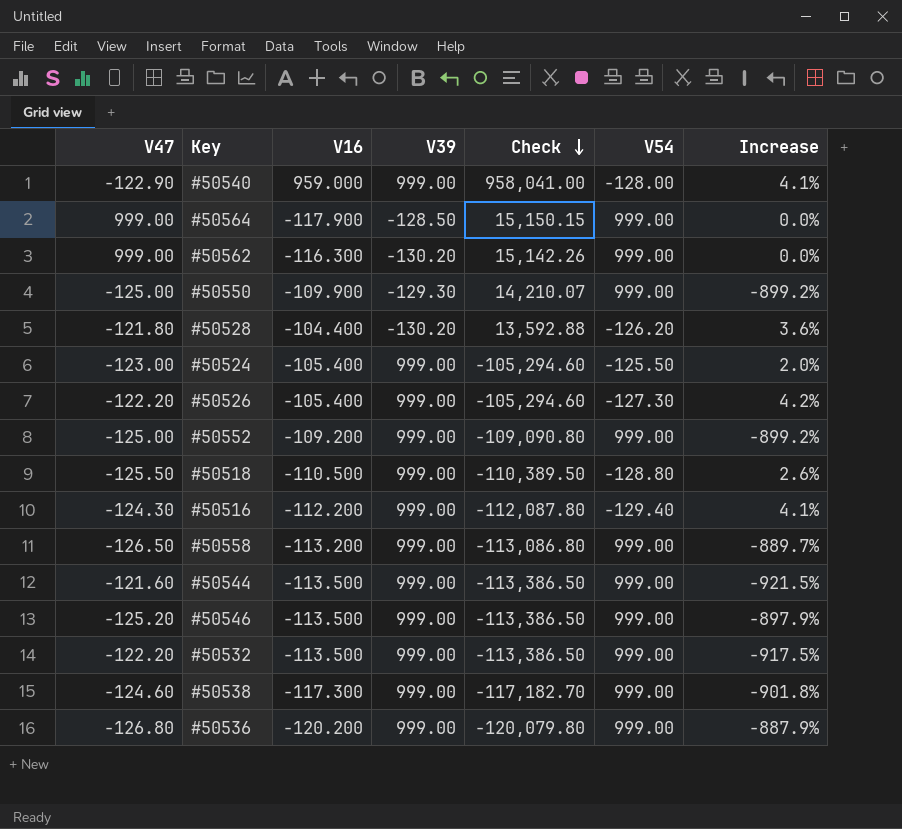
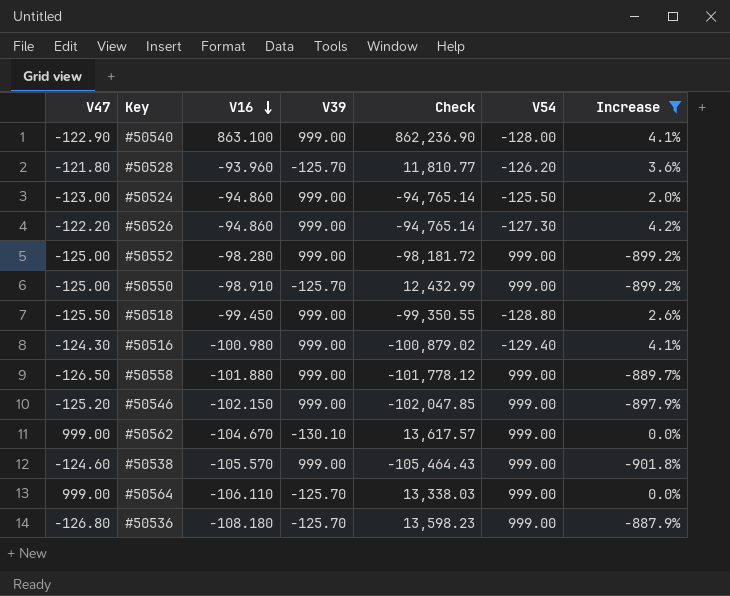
filter: none -> Increase >= -901.8%
row order: Check descending -> V16 descending
#50540 | V16: 959.000 -> 863.100
#50540 | Check: 958,041.00 -> 862,236.90
#50528 | V16: -104.400 -> -93.960
#50528 | V39: -130.20 -> -125.70
#50528 | Check: 13,592.88 -> 11,810.77
#50524 | V16: -105.400 -> -94.860
#50524 | Check: -105,294.60 -> -94,765.14
#50526 | V16: -105.400 -> -94.860
#50526 | Check: -105,294.60 -> -94,765.14
#50552 | V16: -109.200 -> -98.280
#50552 | Check: -109,090.80 -> -98,181.72
#50550 | V16: -109.900 -> -98.910
#50550 | V39: -129.30 -> -125.70
#50550 | Check: 14,210.07 -> 12,432.99
#50518 | V16: -110.500 -> -99.450
#50518 | Check: -110,389.50 -> -99,350.55
#50516 | V16: -112.200 -> -100.980
#50516 | Check: -112,087.80 -> -100,879.02
#50558 | V16: -113.200 -> -101.880
#50558 | Check: -113,086.80 -> -101,778.12
#50546 | V16: -113.500 -> -102.150
#50546 | Check: -113,386.50 -> -102,047.85
#50562 | V16: -116.300 -> -104.670
#50562 | V39: -130.20 -> -130.10
#50562 | Check: 15,142.26 -> 13,617.57
#50538 | V16: -117.300 -> -105.570
#50538 | Check: -117,182.70 -> -105,464.43
#50564 | V16: -117.900 -> -106.110
#50564 | V39: -128.50 -> -125.70
#50564 | Check: 15,150.15 -> 13,338.03
#50536 | V16: -120.200 -> -108.180
#50536 | V39: 999.00 -> -125.70
#50536 | Check: -120,079.80 -> 13,598.23

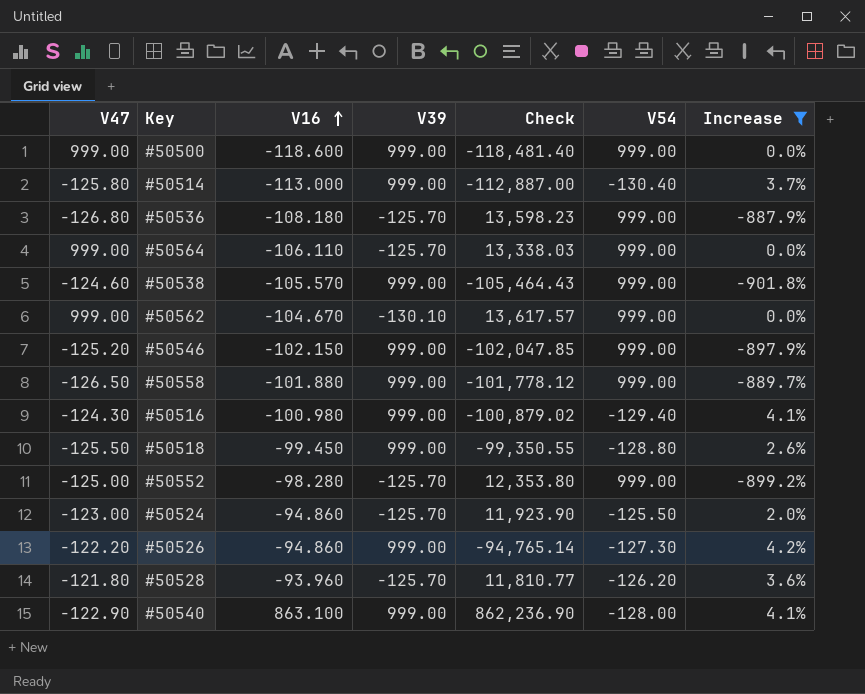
row order: V16 descending -> V16 ascending
row #50550: -125.00 | -98.910 | -125.70 | 12,432.99 | 999.00 | -899.2% -> none
row #50500: none -> 999.00 | -118.600 | 999.00 | -118,481.40 | 999.00 | 0.0%
row #50514: none -> -125.80 | -113.000 | 999.00 | -112,887.00 | -130.40 | 3.7%
#50552 | V39: 999.00 -> -125.70
#50552 | Check: -98,181.72 -> 12,353.80
#50524 | V39: 999.00 -> -125.70
#50524 | Check: -94,765.14 -> 11,923.90

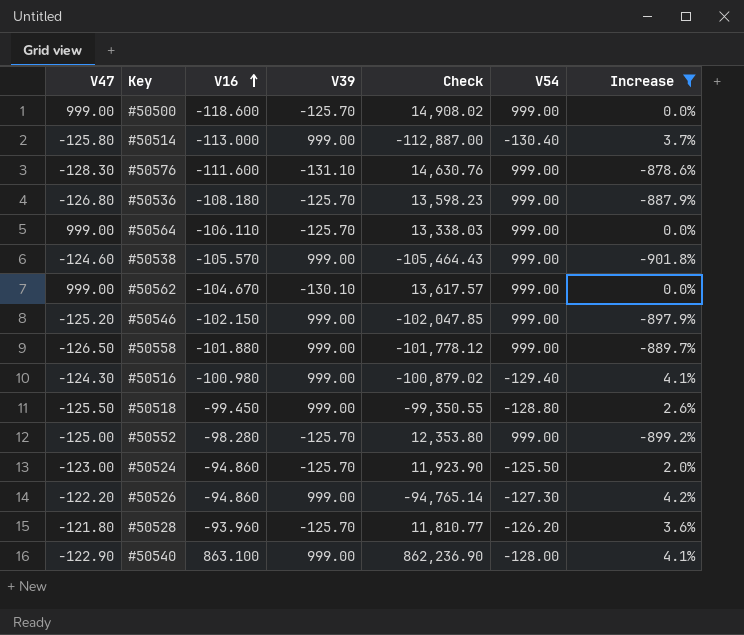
#50500 | V39: 999.00 -> -125.70
#50500 | Check: -118,481.40 -> 14,908.02
row #50576: none -> -128.30 | -111.600 | -131.10 | 14,630.76 | 999.00 | -878.6%

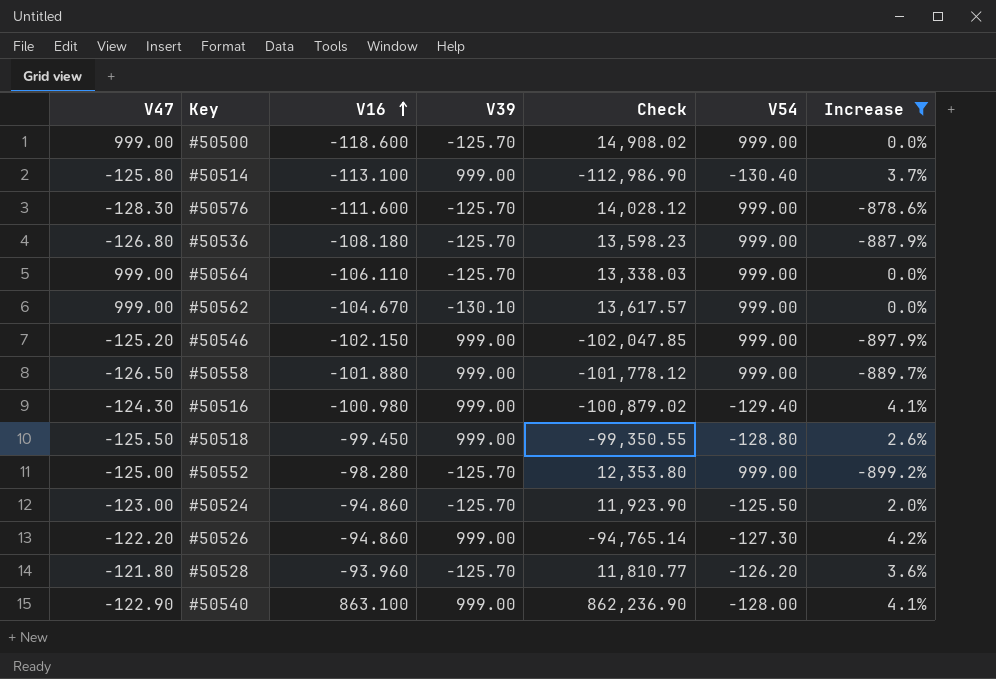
row #50538: -124.60 | -105.570 | 999.00 | -105,464.43 | 999.00 | -901.8% -> none
#50514 | V16: -113.000 -> -113.100
#50514 | Check: -112,887.00 -> -112,986.90
#50576 | V39: -131.10 -> -125.70
#50576 | Check: 14,630.76 -> 14,028.12

